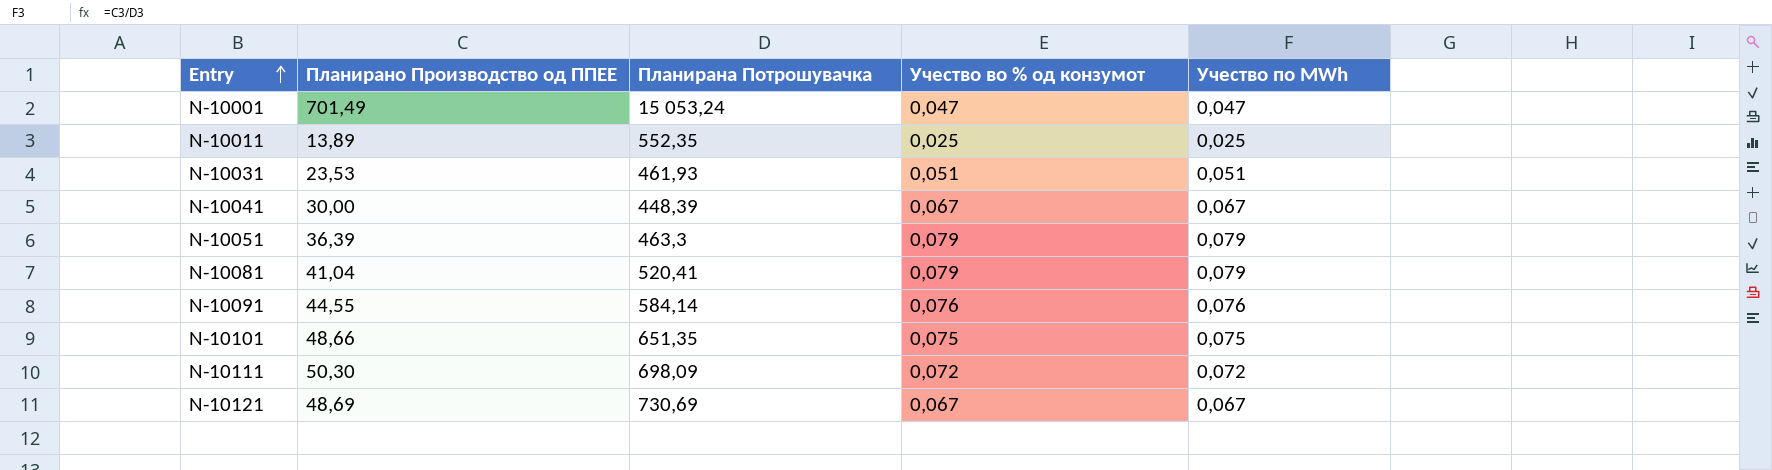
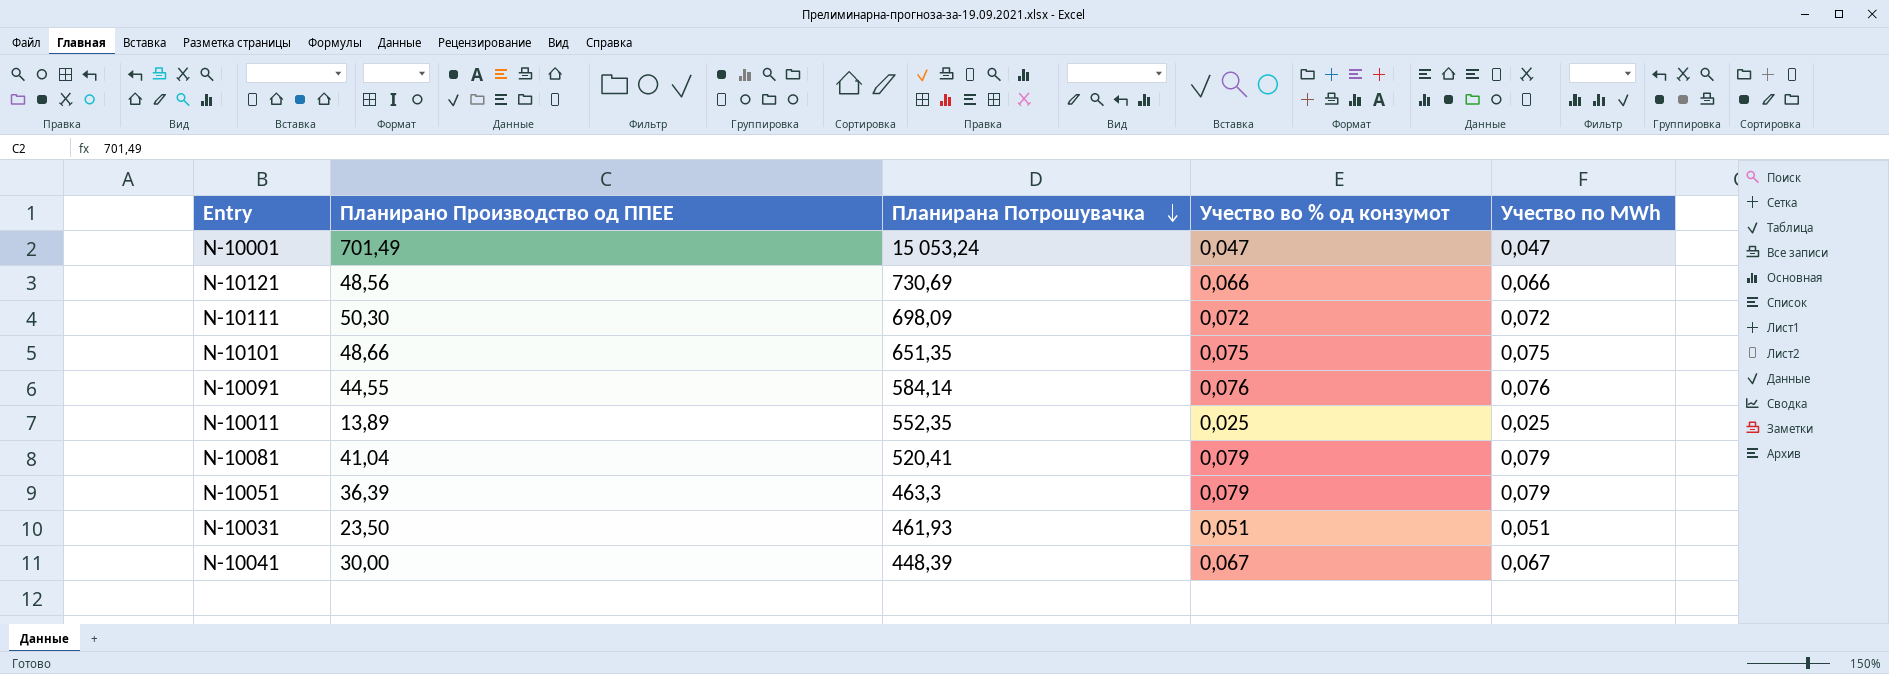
row order: Entry ascending -> Планирана Потрошувачка descending
N-10121 | Планирано Производство од ППЕЕ: 48,69 -> 48,56
N-10121 | Учество во % од конзумот: 0,067 -> 0,066
N-10121 | Учество по MWh: 0,067 -> 0,066
N-10031 | Планирано Производство од ППЕЕ: 23,53 -> 23,50

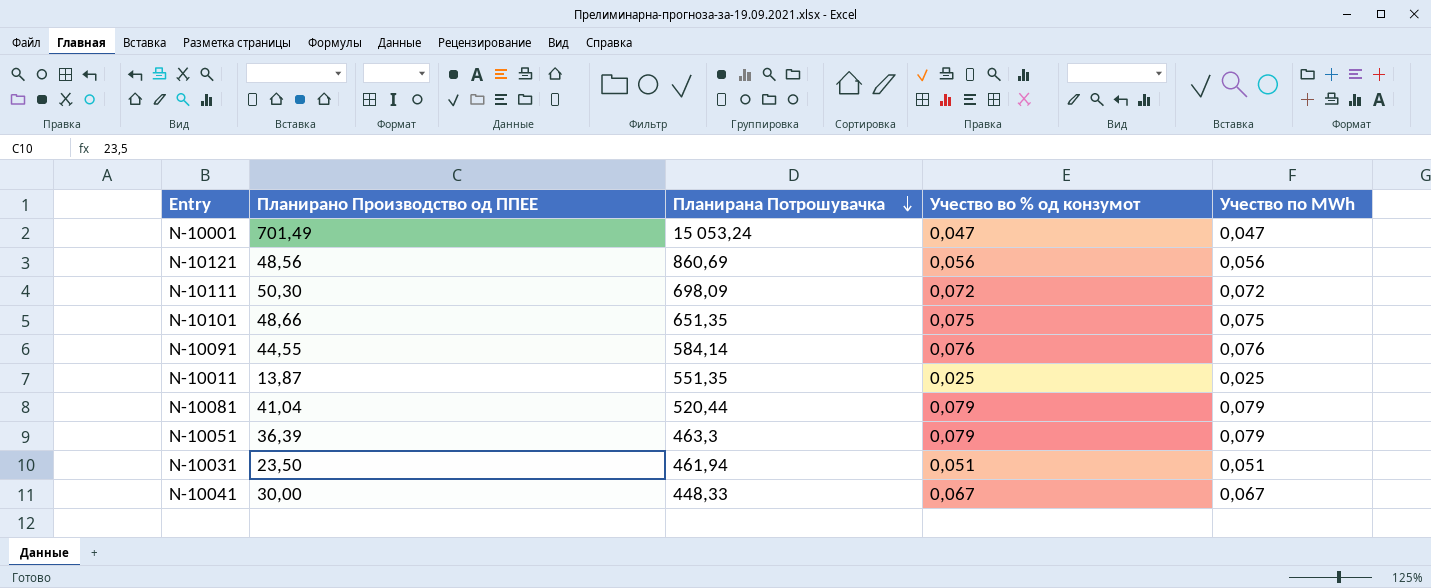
N-10121 | Планирана Потрошувачка: 730,69 -> 860,69
N-10121 | Учество во % од конзумот: 0,066 -> 0,056
N-10121 | Учество по MWh: 0,066 -> 0,056
N-10011 | Планирано Производство од ППЕЕ: 13,89 -> 13,87
N-10011 | Планирана Потрошувачка: 552,35 -> 551,35
N-10081 | Планирана Потрошувачка: 520,41 -> 520,44
N-10031 | Планирана Потрошувачка: 461,93 -> 461,94
N-10041 | Планирана Потрошувачка: 448,39 -> 448,33

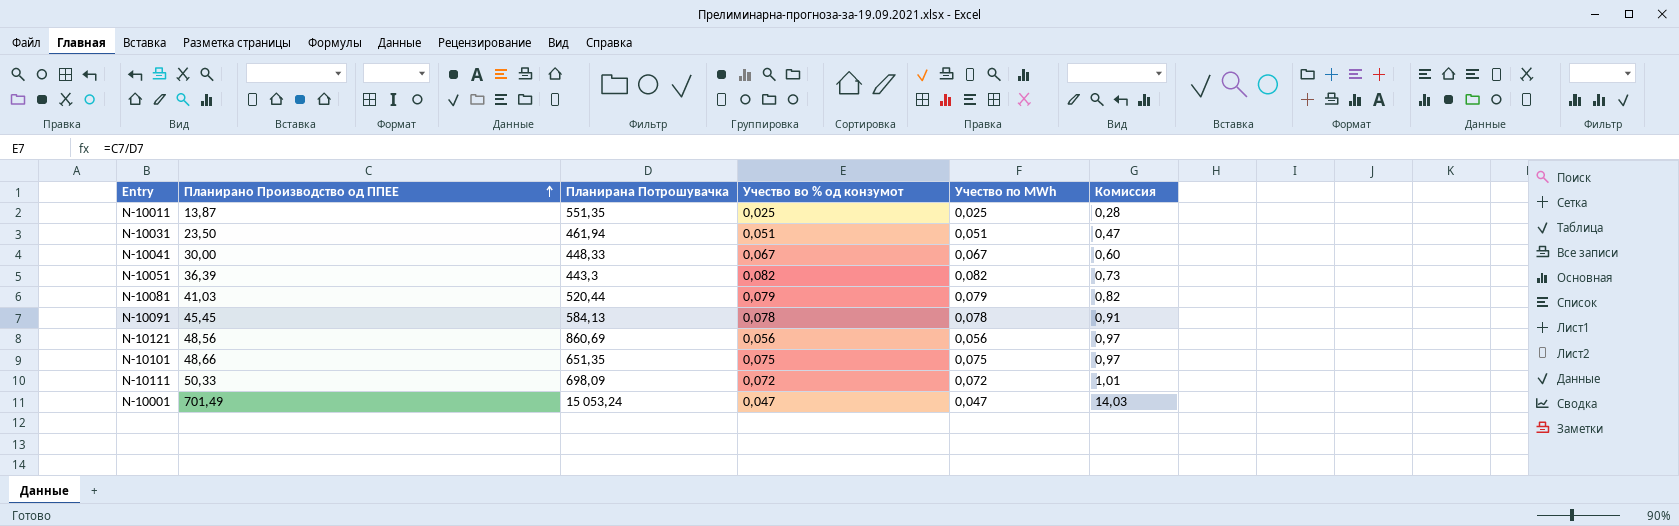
row order: Планирана Потрошувачка descending -> Планирано Производство од ППЕЕ ascending
column Комиссия | formula: none -> [Планирано Производство од ППЕЕ] * 0,02
N-10051 | Планирана Потрошувачка: 463,3 -> 443,3
N-10051 | Учество во % од конзумот: 0,079 -> 0,082
N-10051 | Учество по MWh: 0,079 -> 0,082
N-10081 | Планирано Производство од ППЕЕ: 41,04 -> 41,03
N-10091 | Планирано Производство од ППЕЕ: 44,55 -> 45,45
N-10091 | Планирана Потрошувачка: 584,14 -> 584,13
N-10091 | Учество во % од конзумот: 0,076 -> 0,078
N-10091 | Учество по MWh: 0,076 -> 0,078
N-10111 | Планирано Производство од ППЕЕ: 50,30 -> 50,33

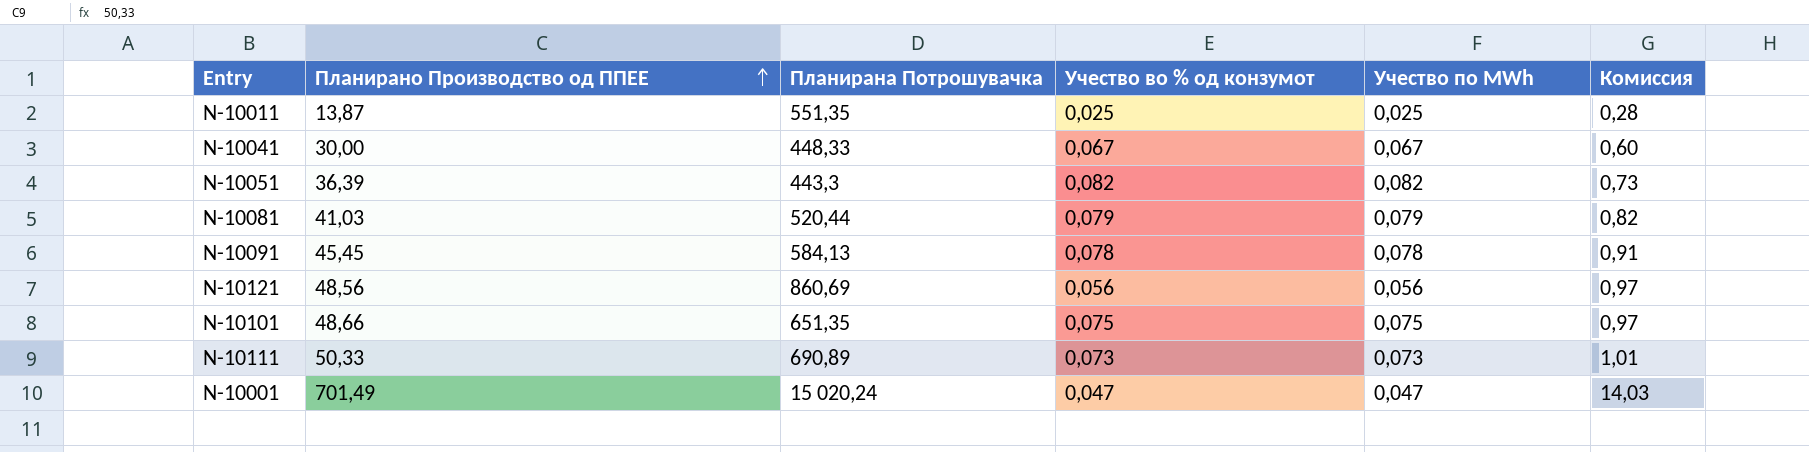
row N-10031: 23,50 | 461,94 | 0,051 | 0,051 | 0,47 -> none
N-10111 | Планирана Потрошувачка: 698,09 -> 690,89
N-10111 | Учество во % од конзумот: 0,072 -> 0,073
N-10111 | Учество по MWh: 0,072 -> 0,073
N-10001 | Планирана Потрошувачка: 15 053,24 -> 15 020,24

